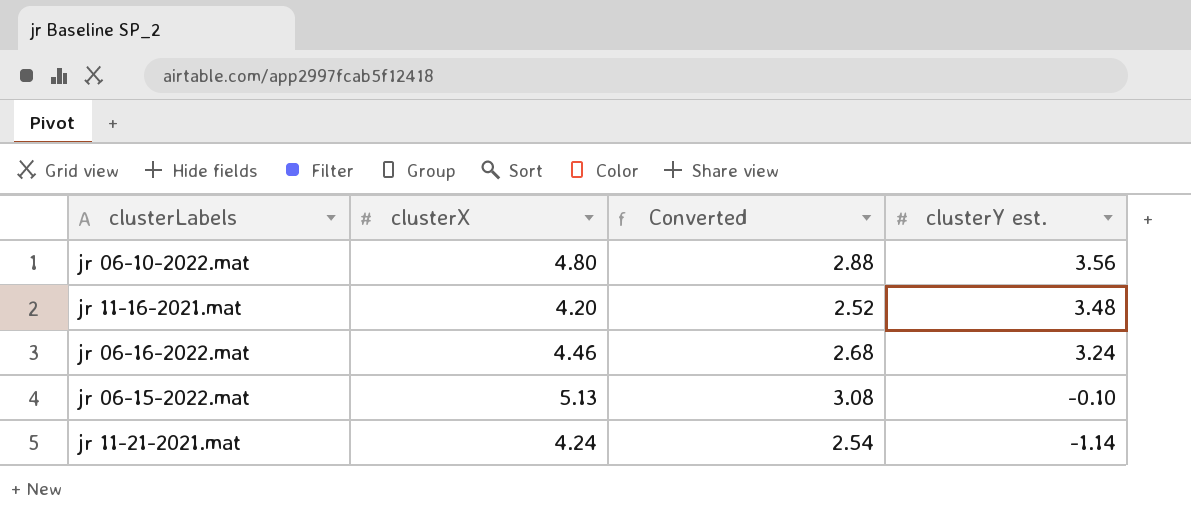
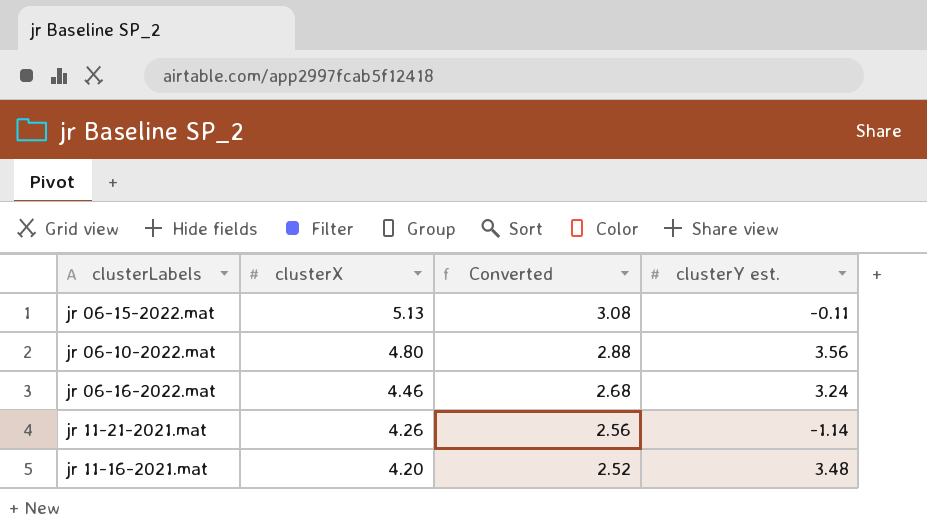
row order: clusterY est. descending -> clusterX descending
jr 06-15-2022.mat | clusterY est.: -0.10 -> -0.11
jr 11-21-2021.mat | clusterX: 4.24 -> 4.26
jr 11-21-2021.mat | Converted: 2.54 -> 2.56

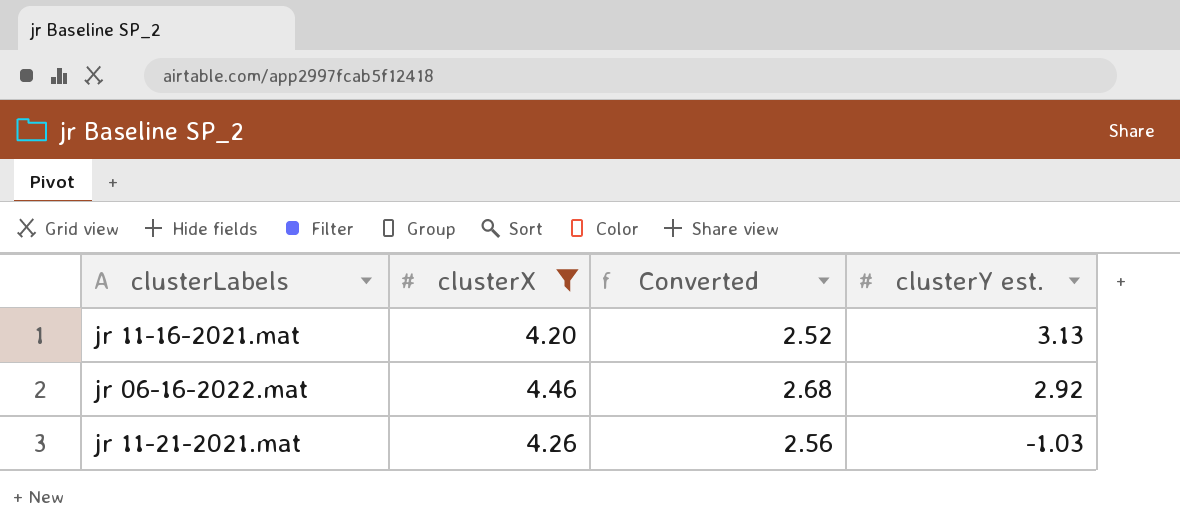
filter: none -> clusterX <= 4.46
row order: clusterX descending -> clusterY est. descending
jr 11-16-2021.mat | clusterY est.: 3.48 -> 3.13
jr 06-16-2022.mat | clusterY est.: 3.24 -> 2.92
jr 11-21-2021.mat | clusterY est.: -1.14 -> -1.03

